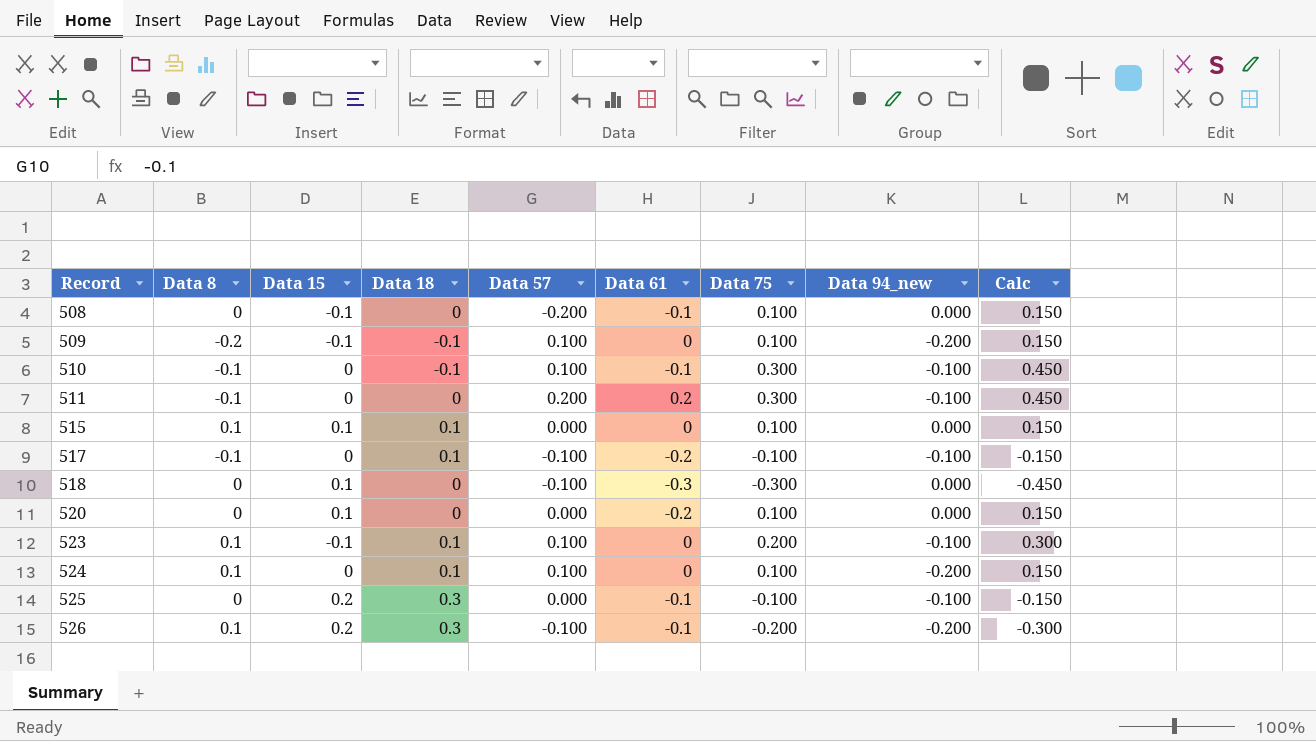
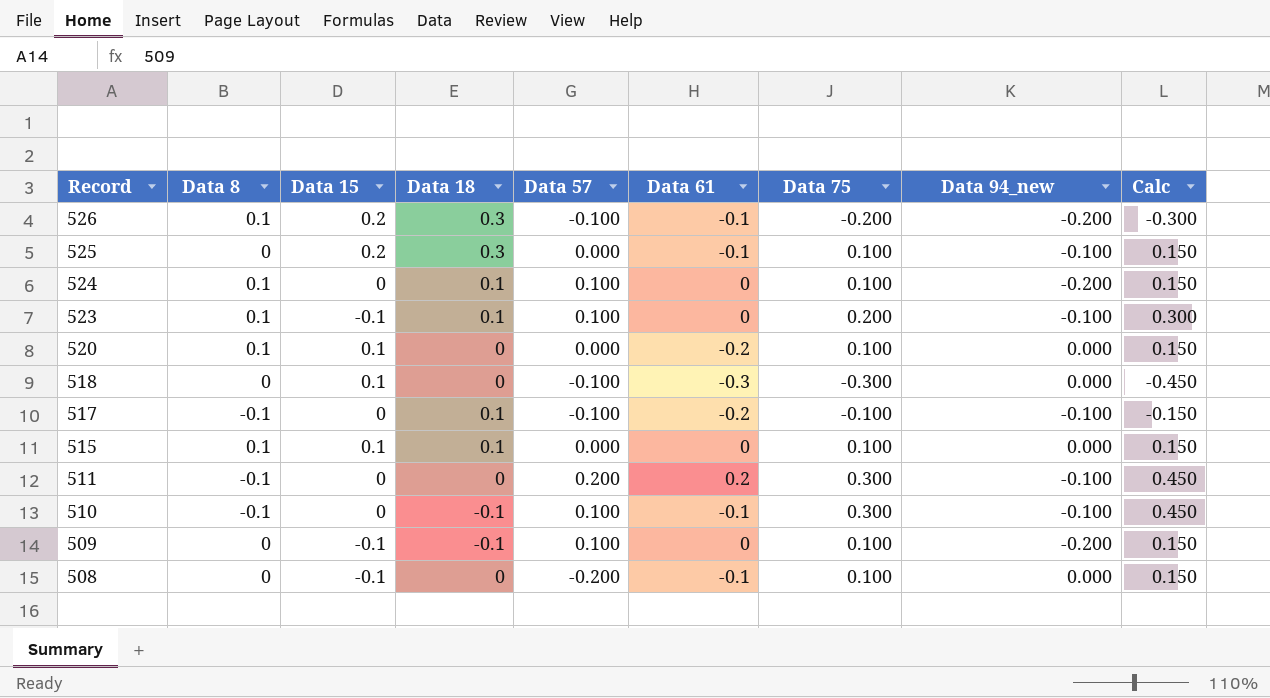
row order: Record ascending -> Record descending
525 | Data 75: -0.100 -> 0.100
525 | Calc: -0.150 -> 0.150
520 | Data 8: 0 -> 0.1
509 | Data 8: -0.2 -> 0

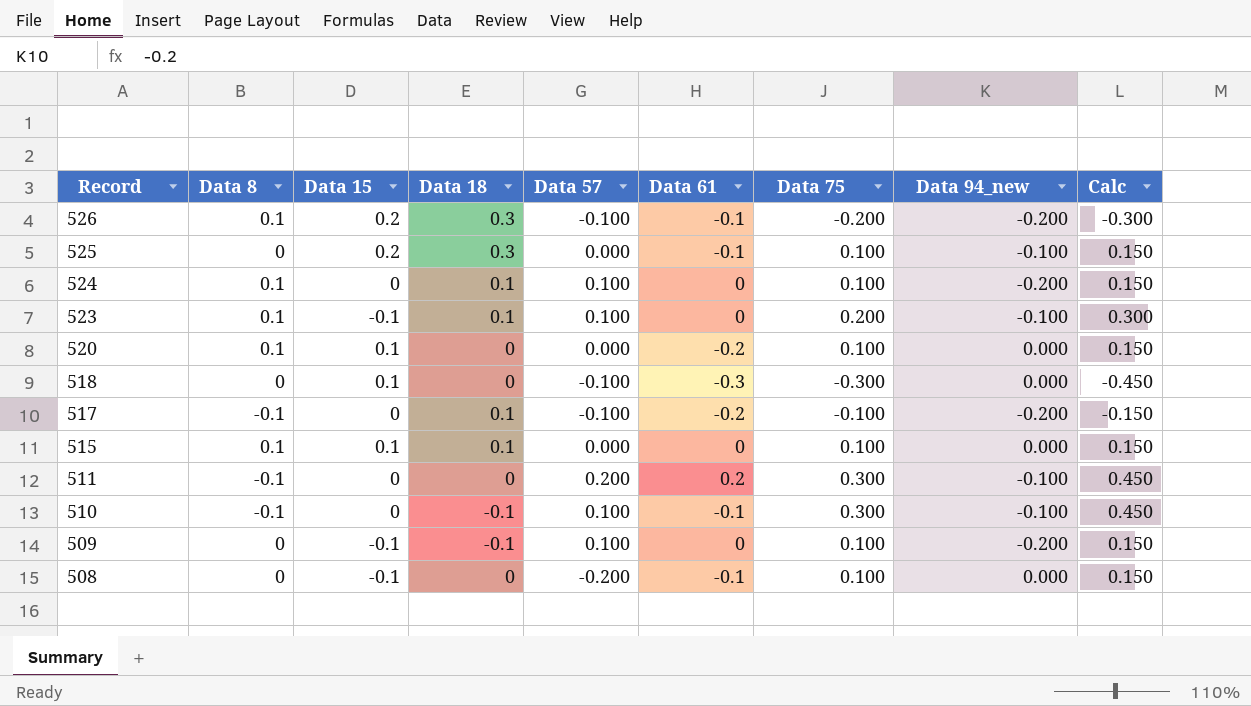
517 | Data 94_new: -0.100 -> -0.200

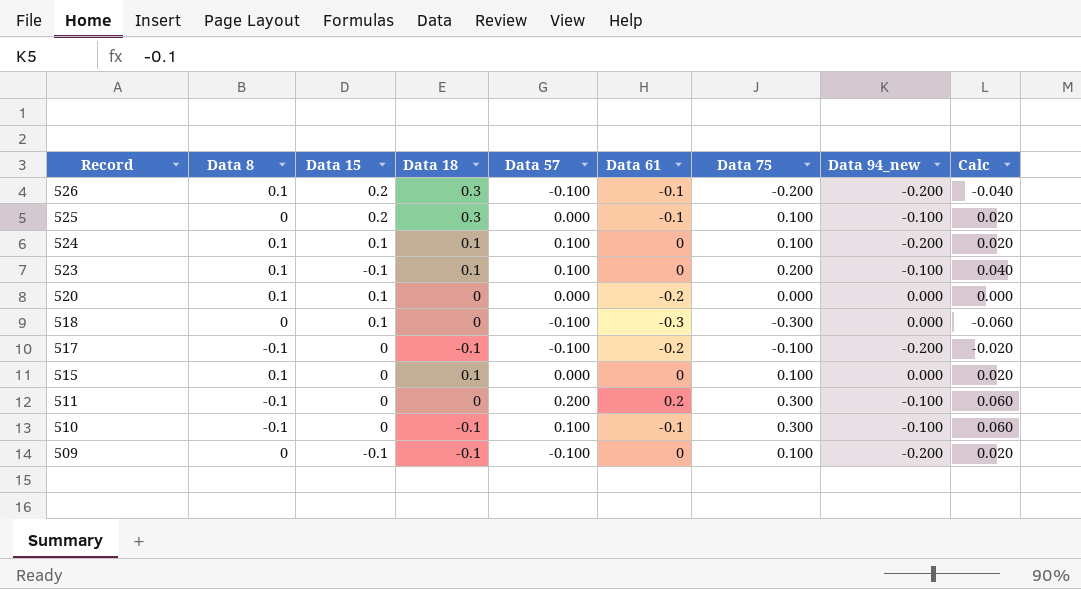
column Calc | formula: [Data 75] * 1.5 -> [Data 75] * 0.2
row 508: 0 | -0.1 | 0 | -0.200 | -0.1 | 0.100 | 0.000 | 0.150 -> none
524 | Data 15: 0 -> 0.1
520 | Data 75: 0.100 -> 0.000
517 | Data 18: 0.1 -> -0.1
515 | Data 15: 0.1 -> 0
509 | Data 57: 0.100 -> -0.100

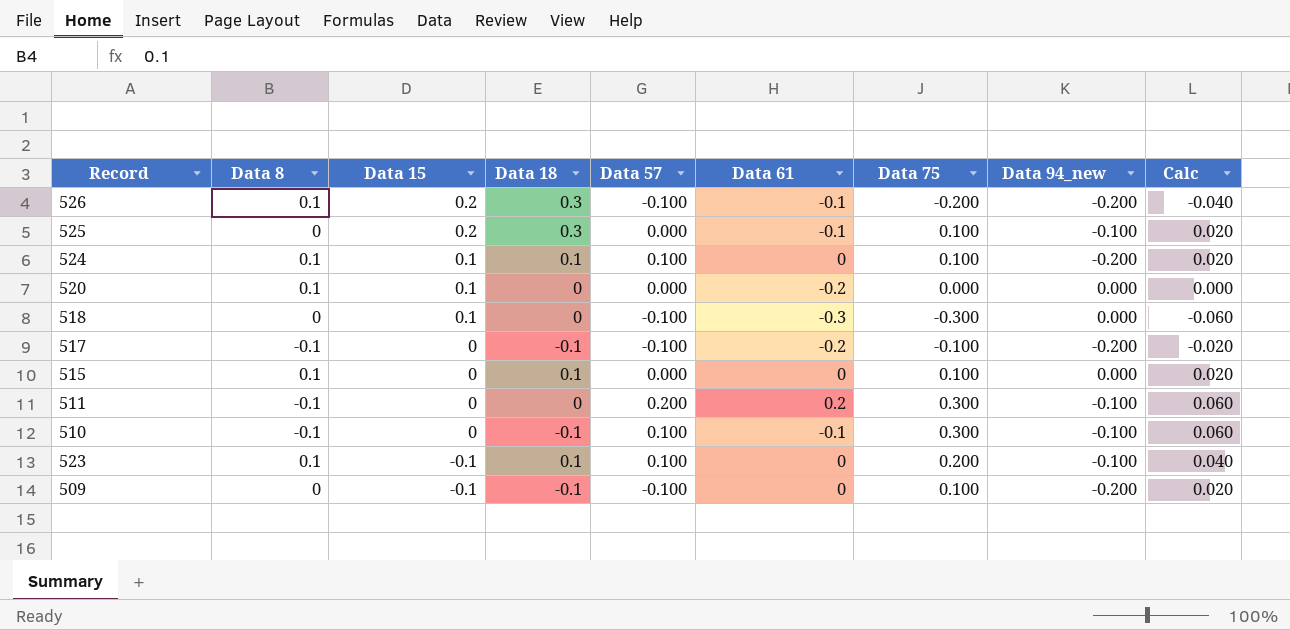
row order: Record descending -> Data 15 descending

